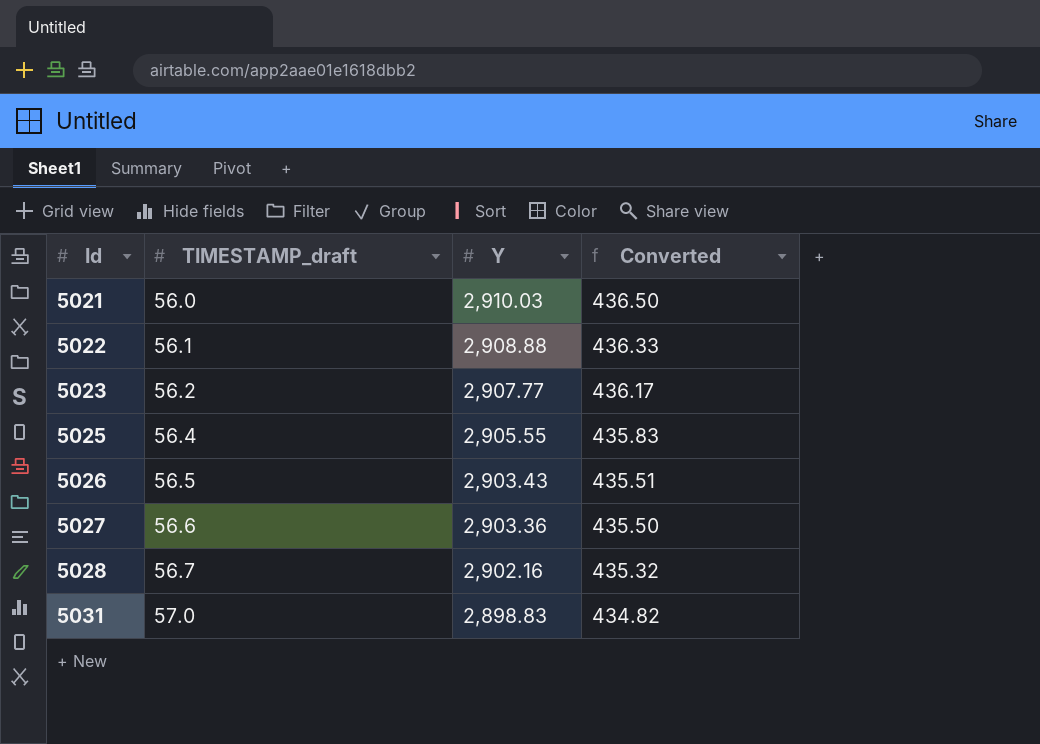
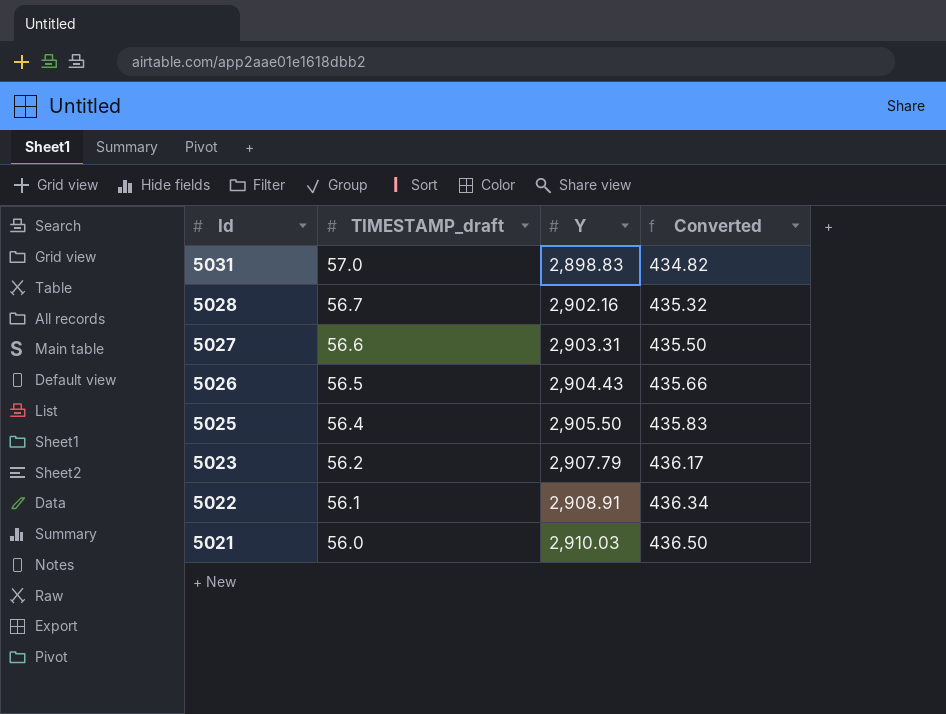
row order: Id ascending -> Id descending
5027 | Y: 2,903.36 -> 2,903.31
5026 | Y: 2,903.43 -> 2,904.43
5026 | Converted: 435.51 -> 435.66
5025 | Y: 2,905.55 -> 2,905.50
5023 | Y: 2,907.77 -> 2,907.79
5022 | Y: 2,908.88 -> 2,908.91
5022 | Converted: 436.33 -> 436.34

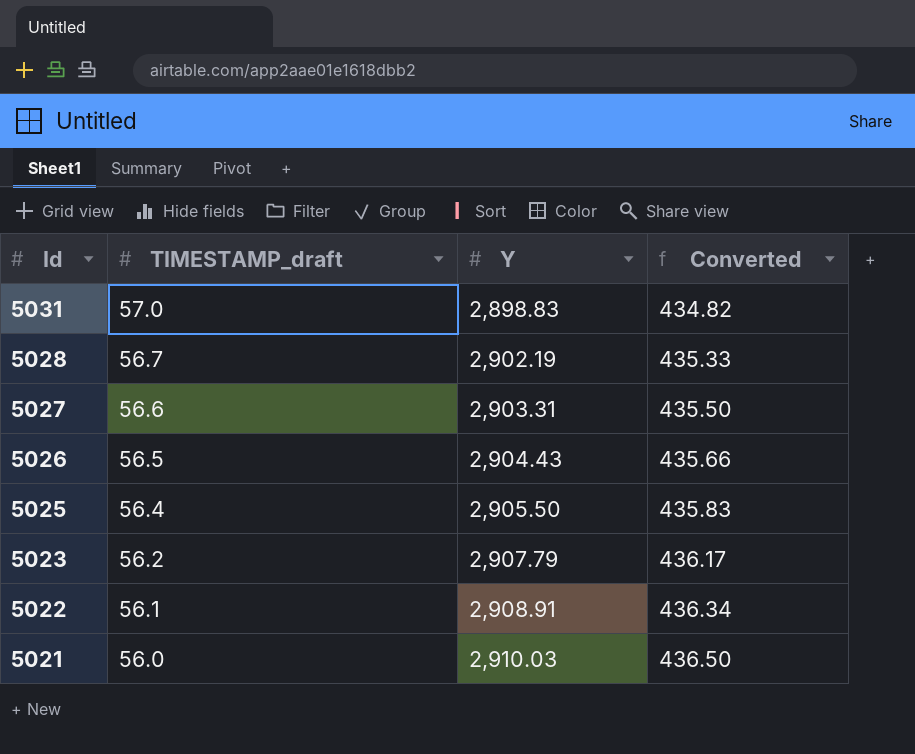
5028 | Y: 2,902.16 -> 2,902.19
5028 | Converted: 435.32 -> 435.33

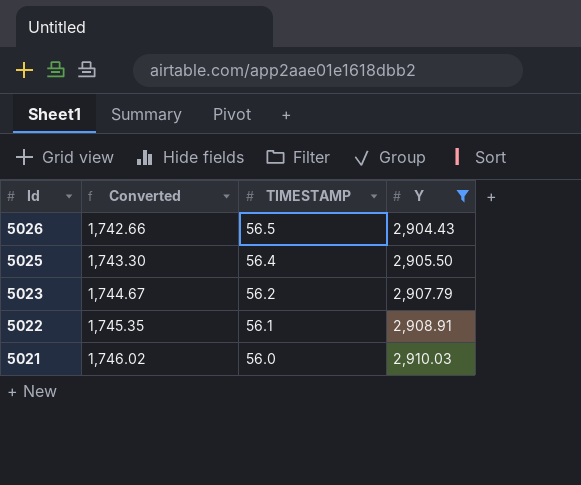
filter: none -> Y >= 2,904.43
column Converted | formula: [Y] * 0.15 -> [Y] * 0.6
column Converted | position: 4 -> 2
column name: TIMESTAMP_draft -> TIMESTAMP

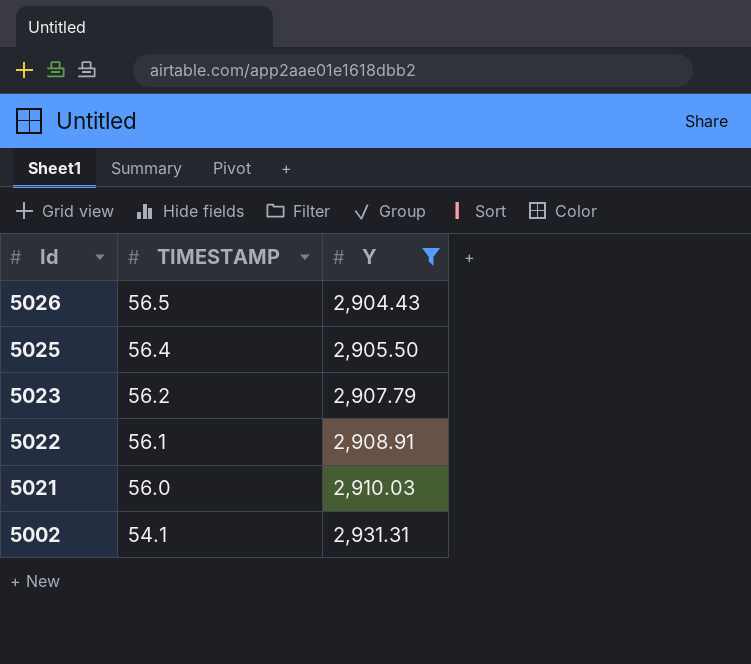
column Converted | formula: [Y] * 0.6 -> none
row 5002: none -> 54.1 | 2,931.31

